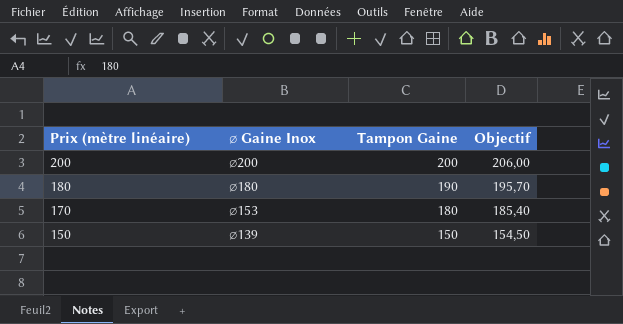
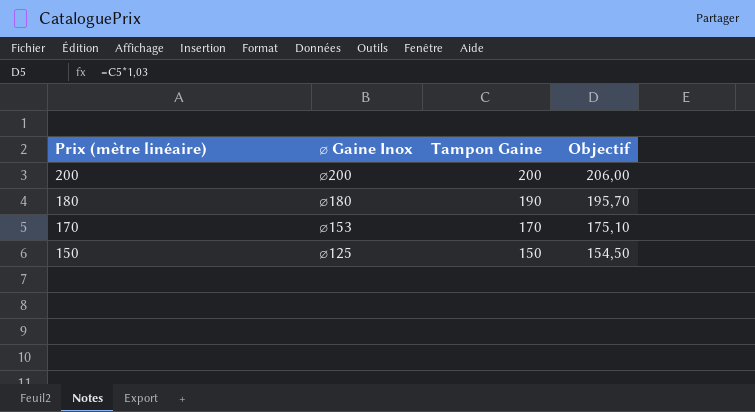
170 | Tampon Gaine: 180 -> 170
170 | Objectif: 185,40 -> 175,10
150 | ⌀ Gaine Inox: ⌀139 -> ⌀125

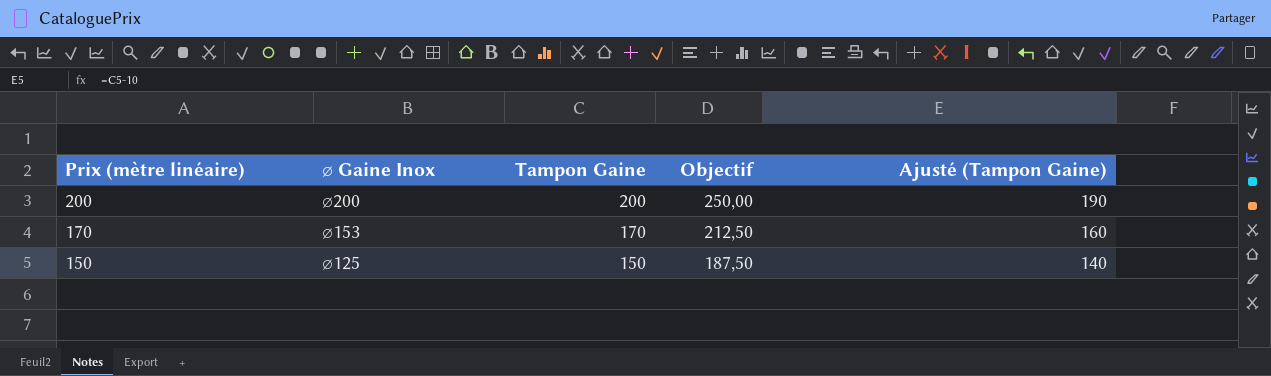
column Objectif | formula: [Tampon Gaine] * 1,03 -> [Tampon Gaine] * 1,25
column Ajusté (Tampon Gaine) | formula: none -> [Tampon Gaine] - 10
row 180: ⌀180 | 190 | 195,70 -> none

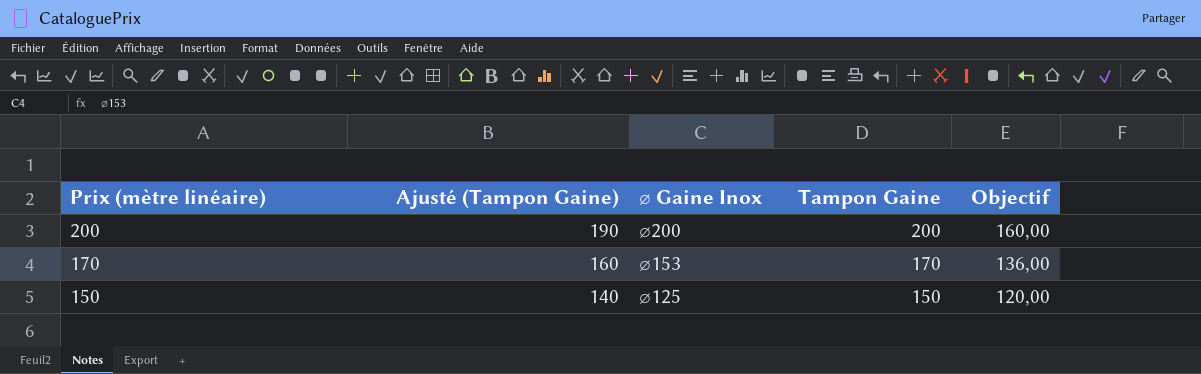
column Ajusté (Tampon Gaine) | position: 5 -> 2
column Objectif | formula: [Tampon Gaine] * 1,25 -> [Tampon Gaine] * 0,8

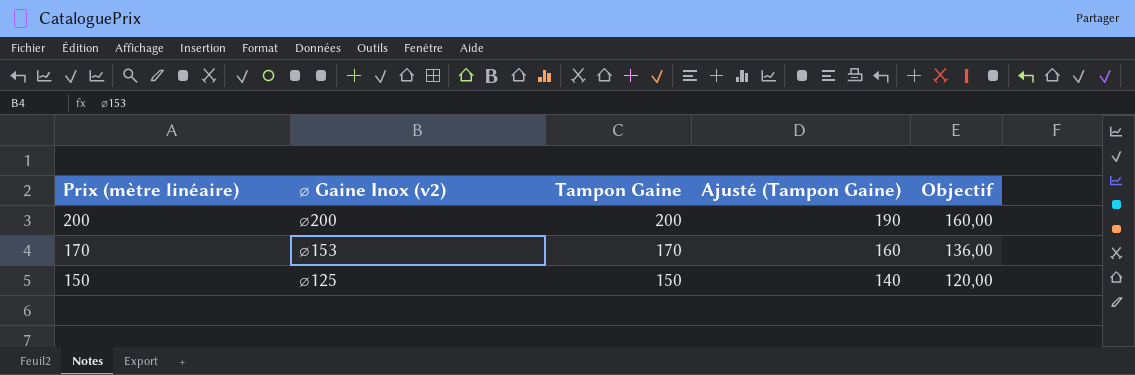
column name: ⌀ Gaine Inox -> ⌀ Gaine Inox (v2)
column Ajusté (Tampon Gaine) | position: 2 -> 4

